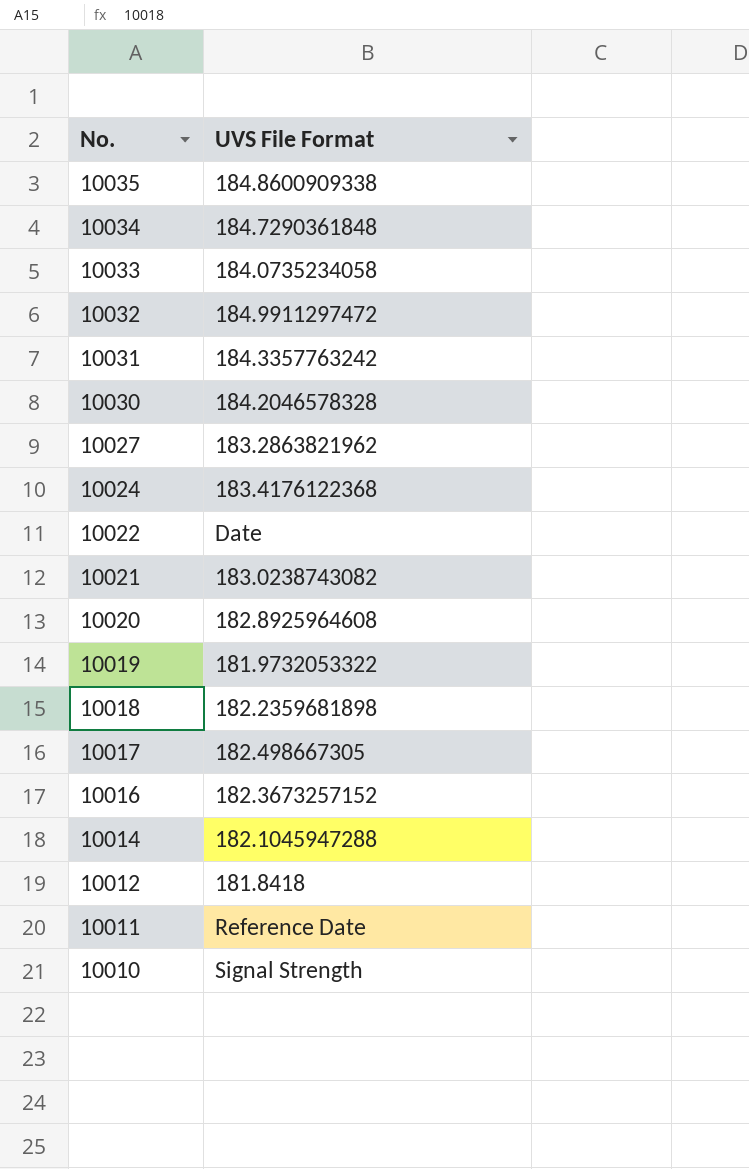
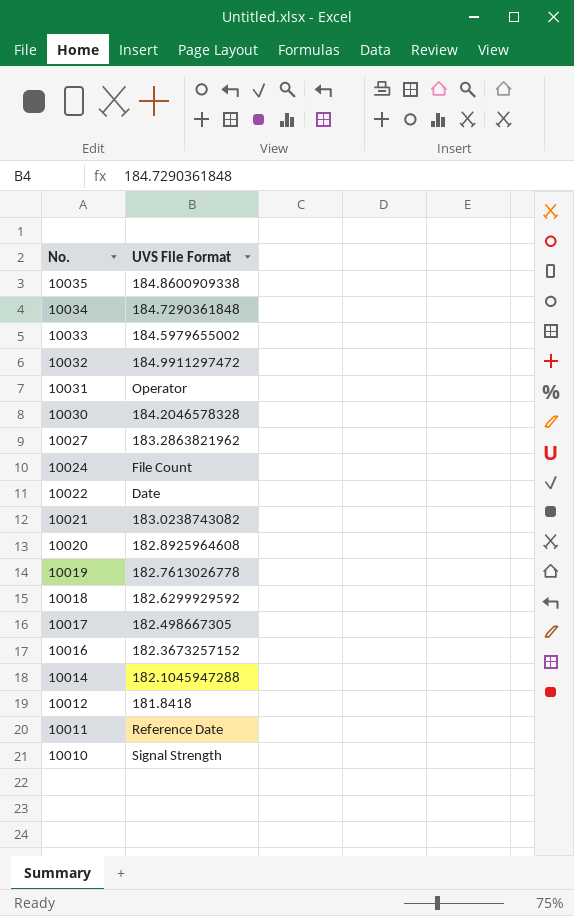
10033 | UVS File Format: 184.0735234058 -> 184.5979655002
10031 | UVS File Format: 184.3357763242 -> Operator
10024 | UVS File Format: 183.4176122368 -> File Count
10019 | UVS File Format: 181.9732053322 -> 182.7613026778
10018 | UVS File Format: 182.2359681898 -> 182.6299929592

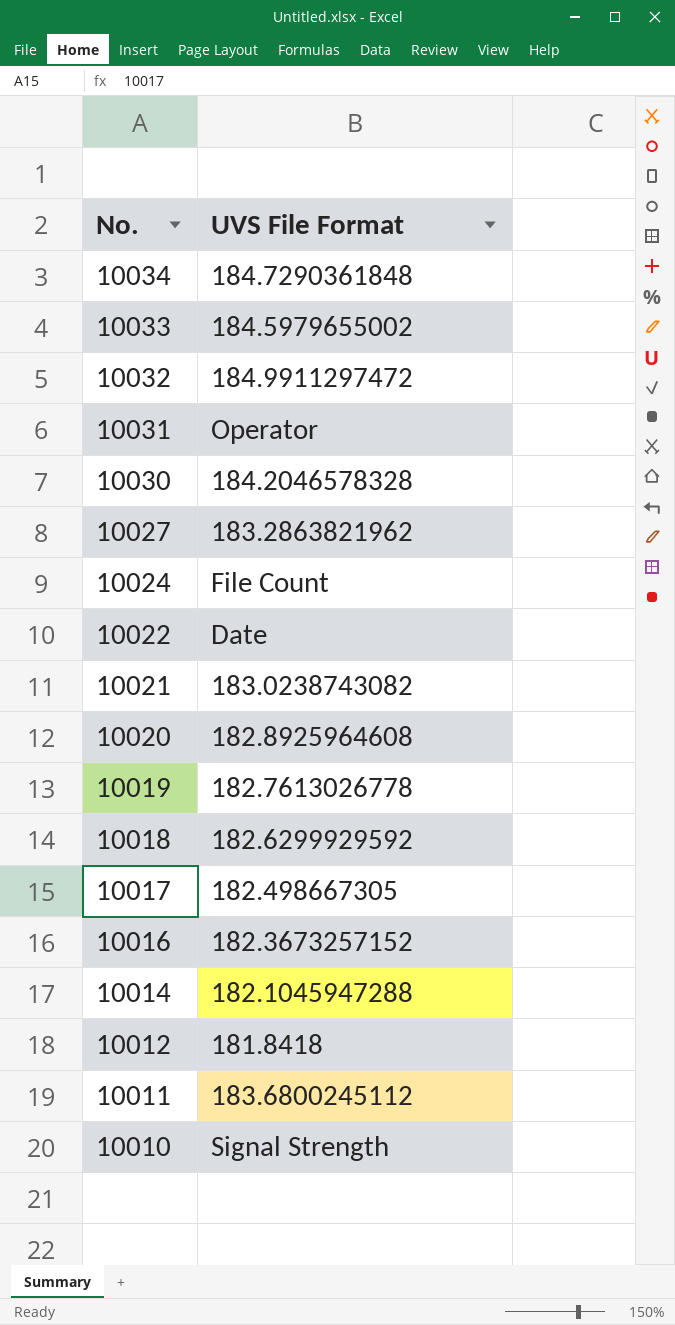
row 10035: 184.8600909338 -> none
10011 | UVS File Format: Reference Date -> 183.6800245112

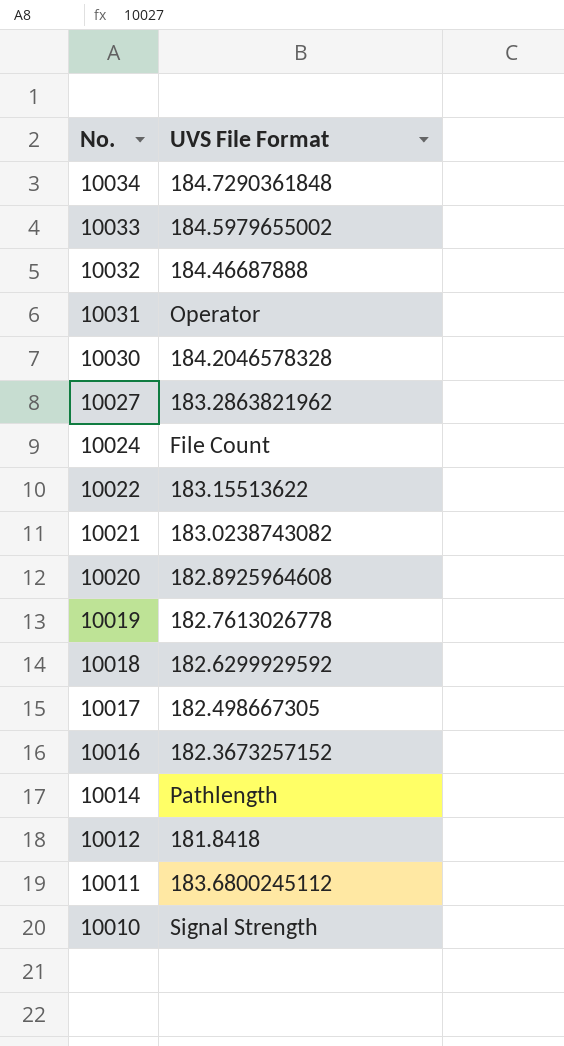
10032 | UVS File Format: 184.9911297472 -> 184.46687888
10022 | UVS File Format: Date -> 183.15513622
10014 | UVS File Format: 182.1045947288 -> Pathlength

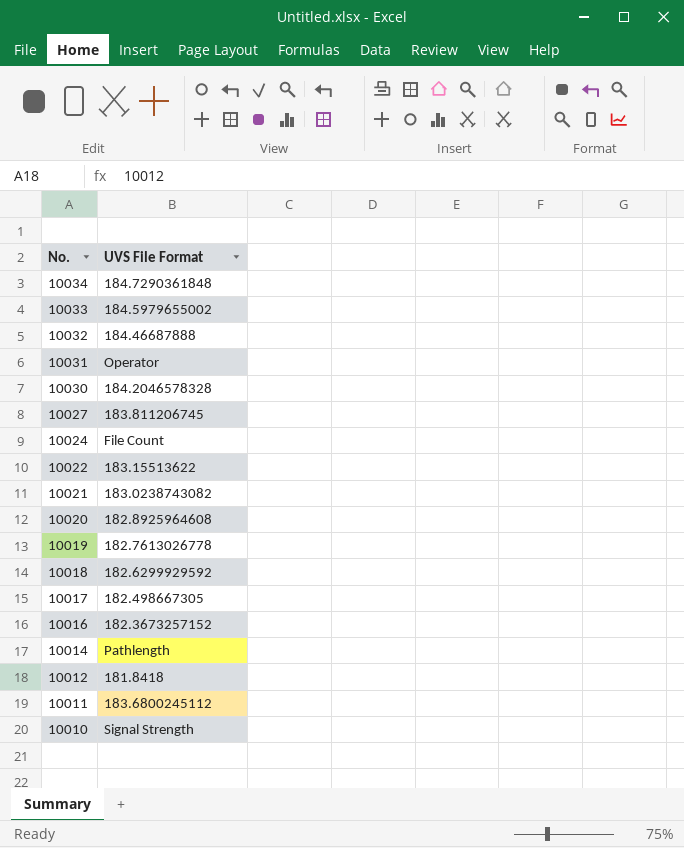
10027 | UVS File Format: 183.2863821962 -> 183.811206745

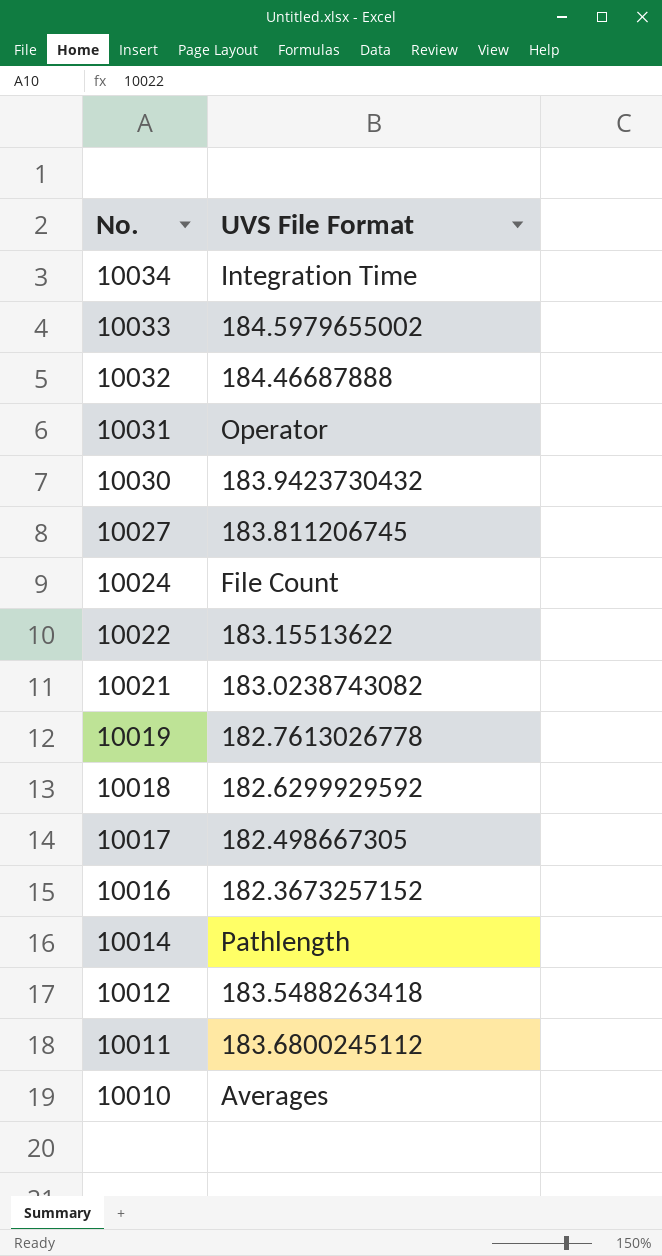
row 10020: 182.8925964608 -> none
10034 | UVS File Format: 184.7290361848 -> Integration Time
10030 | UVS File Format: 184.2046578328 -> 183.9423730432
10012 | UVS File Format: 181.8418 -> 183.5488263418
10010 | UVS File Format: Signal Strength -> Averages

